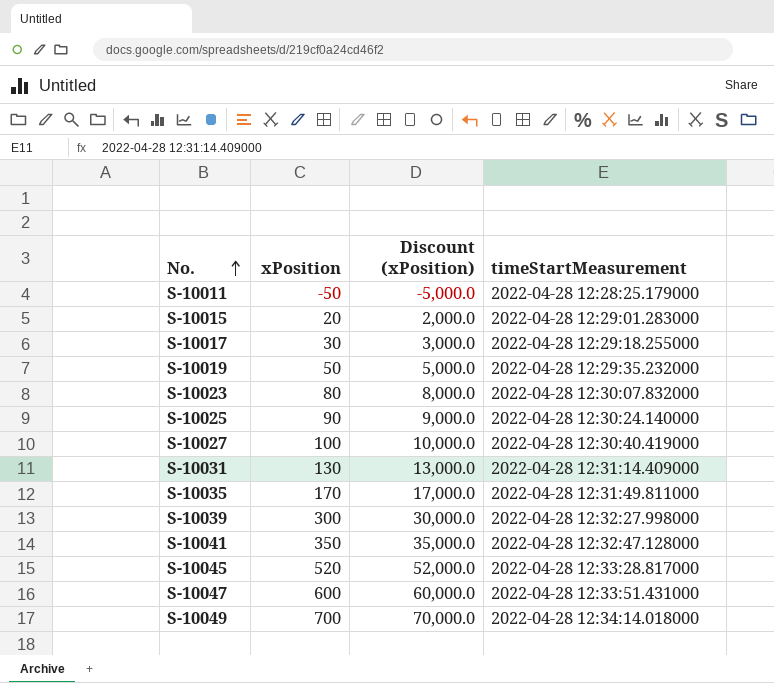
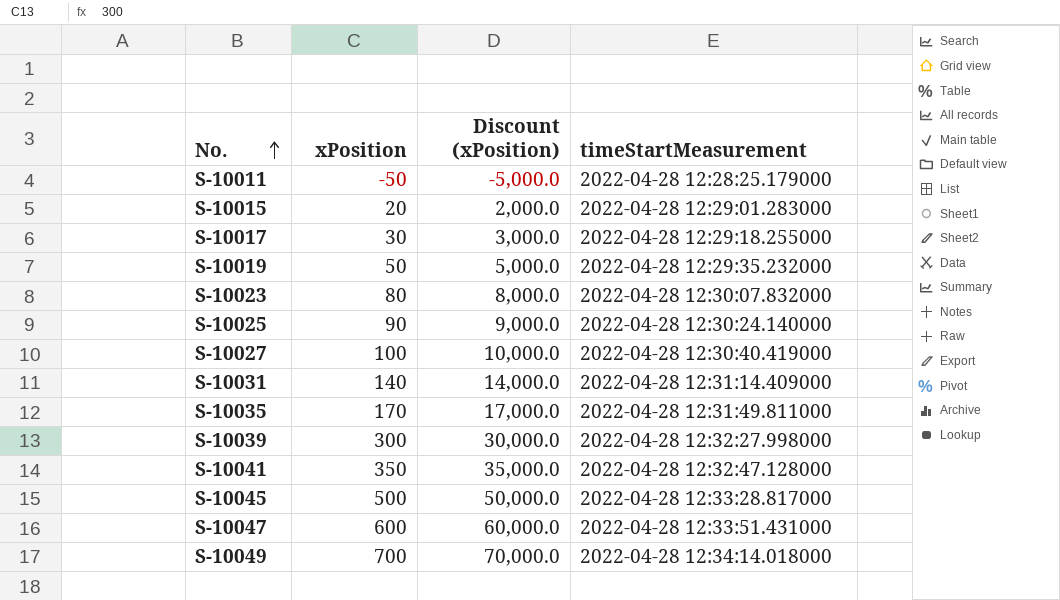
S-10031 | xPosition: 130 -> 140
S-10031 | Discount (xPosition): 13,000.0 -> 14,000.0
S-10045 | xPosition: 520 -> 500
S-10045 | Discount (xPosition): 52,000.0 -> 50,000.0

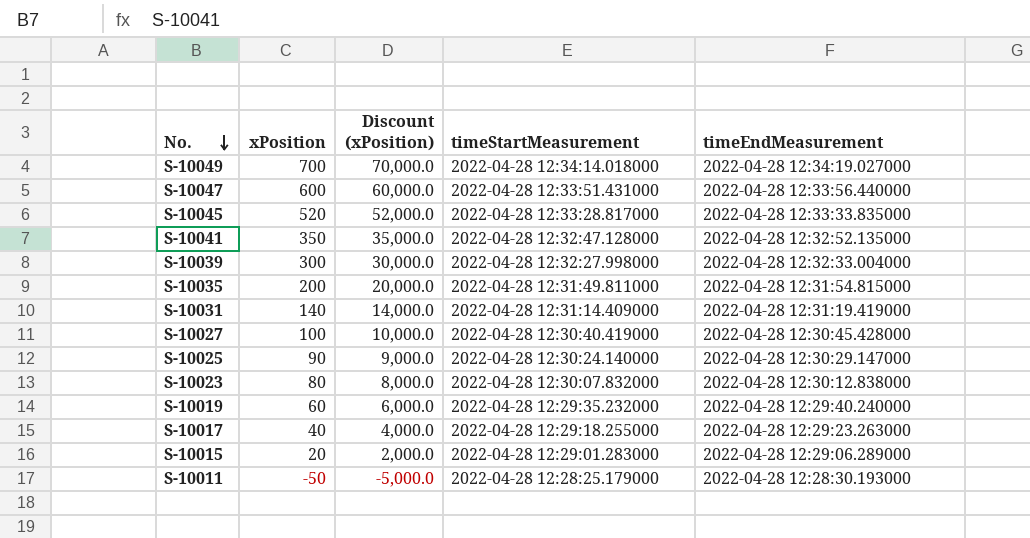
row order: No. ascending -> No. descending
column timeEndMeasurement | position: none -> 5
S-10045 | xPosition: 500 -> 520
S-10045 | Discount (xPosition): 50,000.0 -> 52,000.0
S-10035 | xPosition: 170 -> 200
S-10035 | Discount (xPosition): 17,000.0 -> 20,000.0
S-10019 | xPosition: 50 -> 60
S-10019 | Discount (xPosition): 5,000.0 -> 6,000.0
S-10017 | xPosition: 30 -> 40
S-10017 | Discount (xPosition): 3,000.0 -> 4,000.0

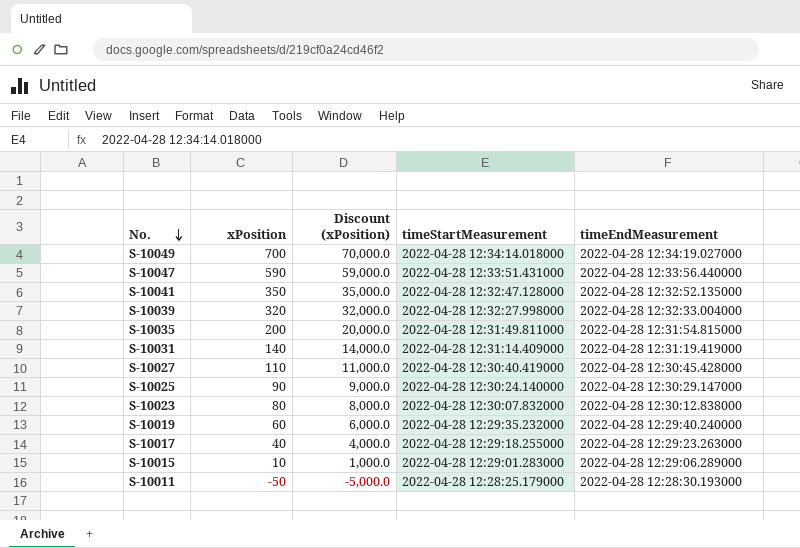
row S-10045: 520 | 52,000.0 | 2022-04-28 12:33:28.817000 | 2022-04-28 12:33:33.835000 -> none
S-10047 | xPosition: 600 -> 590
S-10047 | Discount (xPosition): 60,000.0 -> 59,000.0
S-10039 | xPosition: 300 -> 320
S-10039 | Discount (xPosition): 30,000.0 -> 32,000.0
S-10027 | xPosition: 100 -> 110
S-10027 | Discount (xPosition): 10,000.0 -> 11,000.0
S-10015 | xPosition: 20 -> 10
S-10015 | Discount (xPosition): 2,000.0 -> 1,000.0

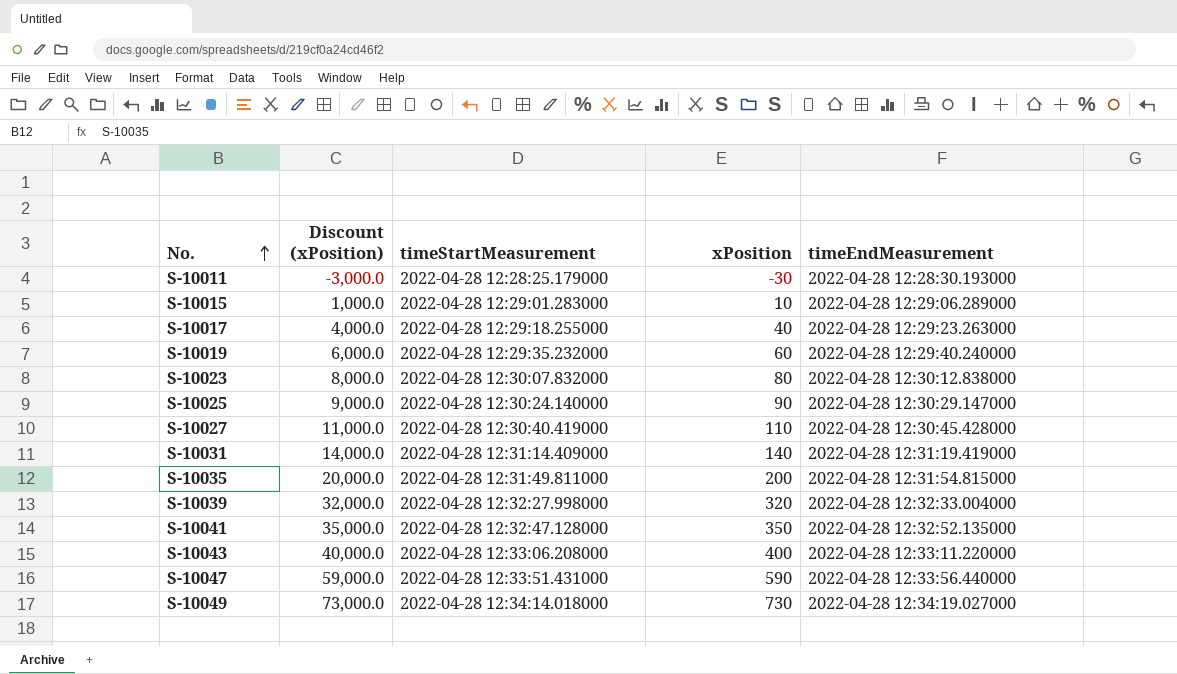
row order: No. descending -> No. ascending
column xPosition | position: 2 -> 4
S-10011 | Discount (xPosition): -5,000.0 -> -3,000.0
S-10011 | xPosition: -50 -> -30
row S-10043: none -> 40,000.0 | 2022-04-28 12:33:06.208000 | 400 | 2022-04-28 12:33:11.220000
S-10049 | Discount (xPosition): 70,000.0 -> 73,000.0
S-10049 | xPosition: 700 -> 730

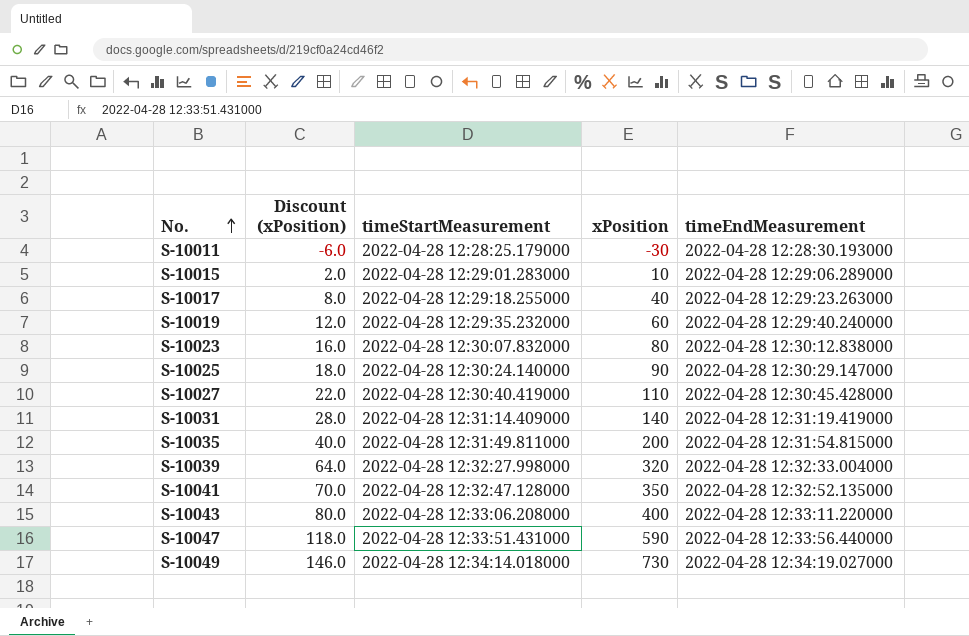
column Discount (xPosition) | formula: [xPosition] * 100 -> [xPosition] * 0.2

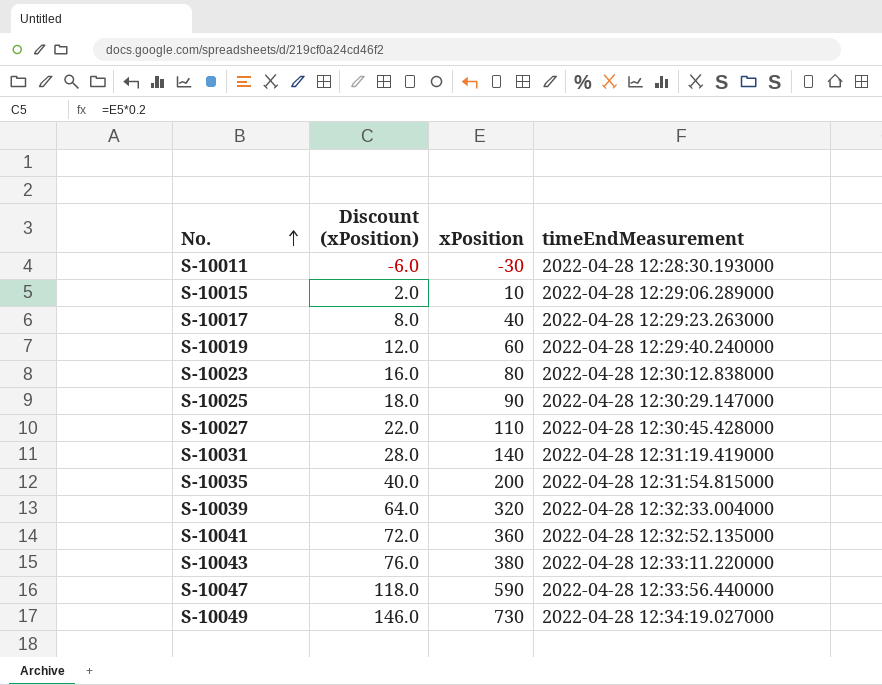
column timeStartMeasurement | position: 3 -> none
S-10041 | Discount (xPosition): 70.0 -> 72.0
S-10041 | xPosition: 350 -> 360
S-10043 | Discount (xPosition): 80.0 -> 76.0
S-10043 | xPosition: 400 -> 380

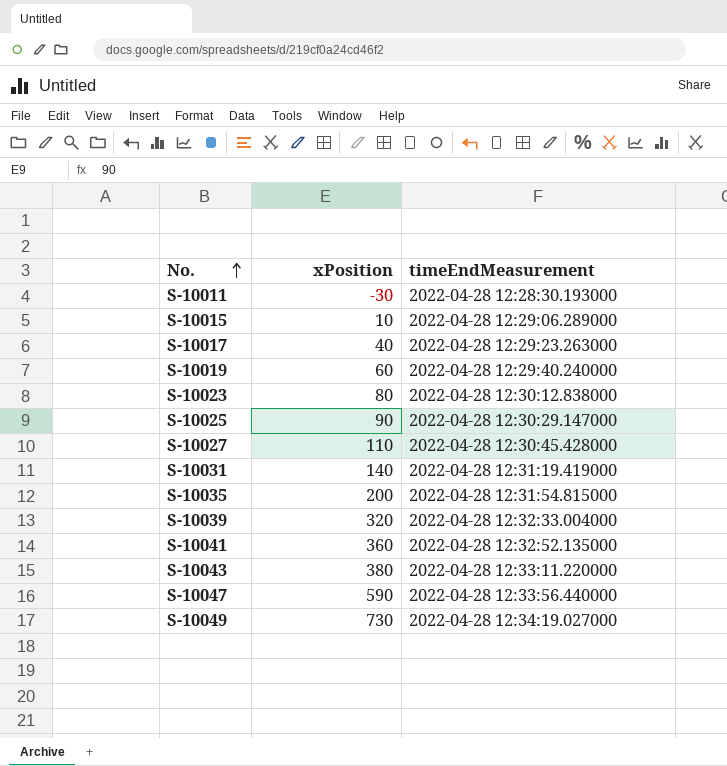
column Discount (xPosition) | formula: [xPosition] * 0.2 -> none

